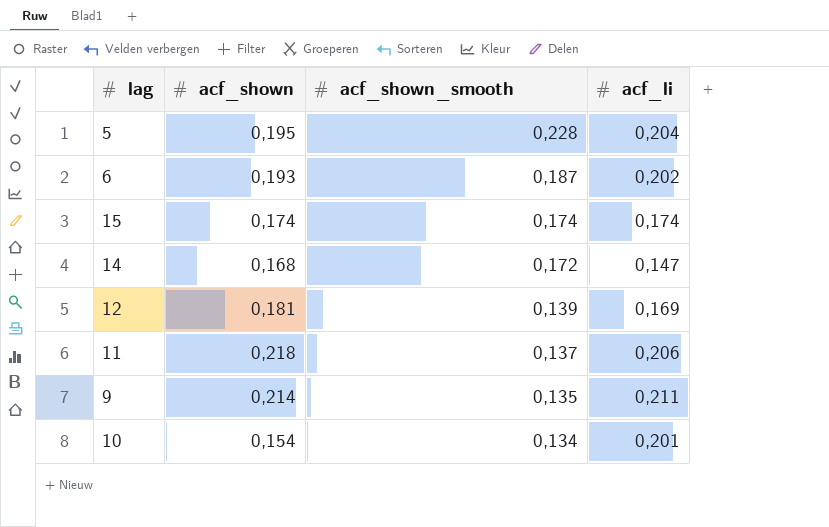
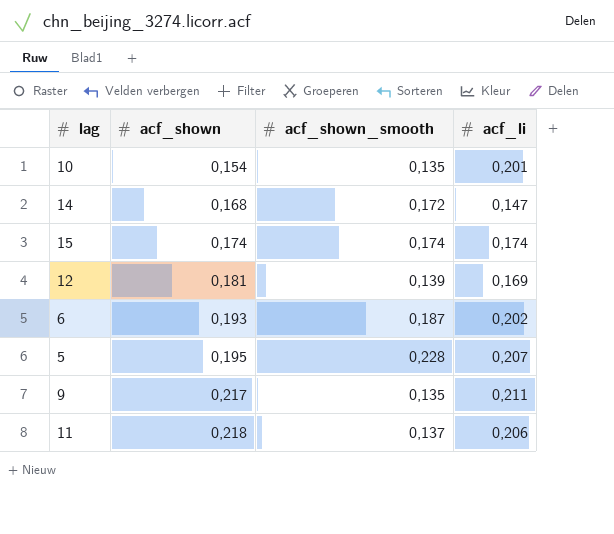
row order: acf_shown_smooth descending -> acf_shown ascending
10 | acf_shown_smooth: 0,134 -> 0,135
5 | acf_li: 0,204 -> 0,207
9 | acf_shown: 0,214 -> 0,217

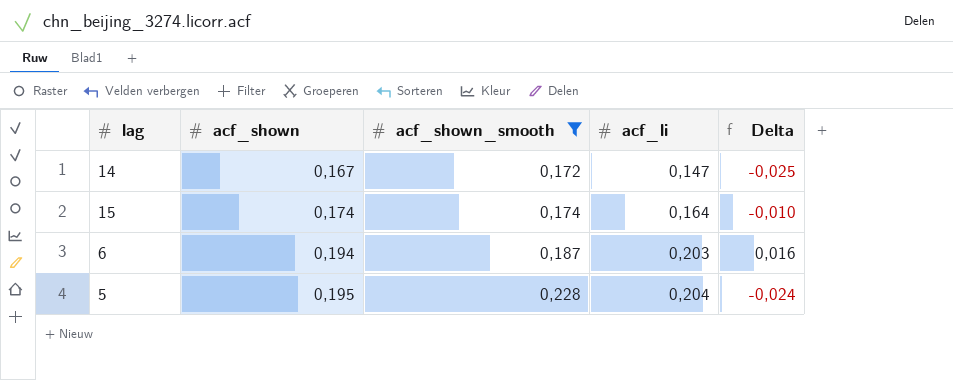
filter: none -> acf_shown_smooth >= 0,172
column Delta | formula: none -> [acf_li] - [acf_shown_smooth]
14 | acf_shown: 0,168 -> 0,167
15 | acf_li: 0,174 -> 0,164
6 | acf_shown: 0,193 -> 0,194
6 | acf_li: 0,202 -> 0,203
5 | acf_li: 0,207 -> 0,204

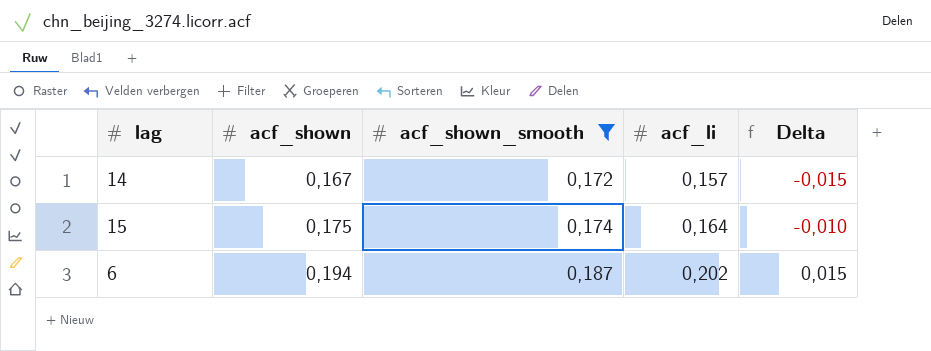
row 5: 0,195 | 0,228 | 0,204 | -0,024 -> none
14 | acf_li: 0,147 -> 0,157
14 | Delta: -0,025 -> -0,015
15 | acf_shown: 0,174 -> 0,175
6 | acf_li: 0,203 -> 0,202
6 | Delta: 0,016 -> 0,015

